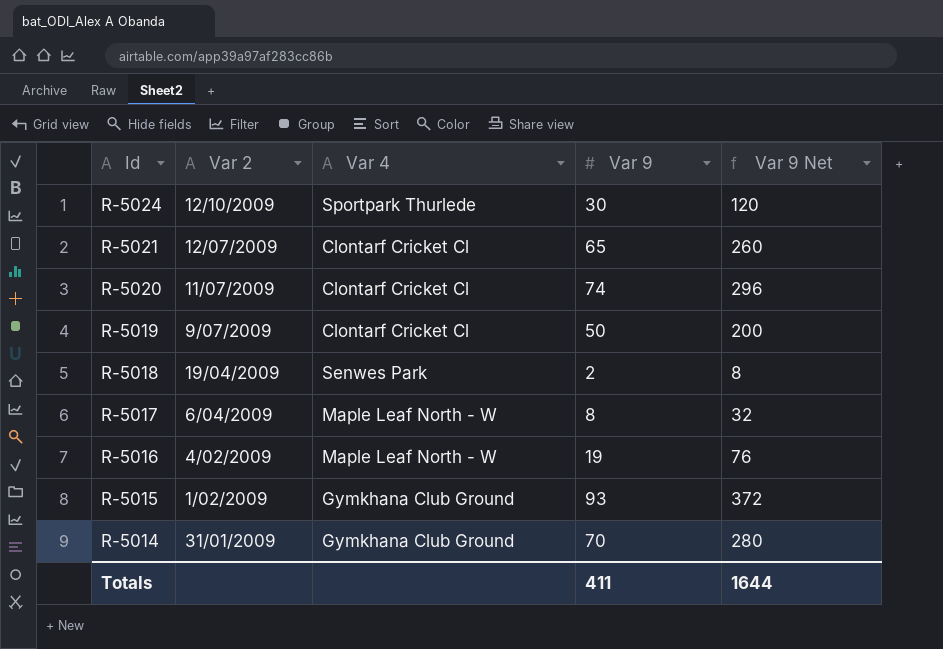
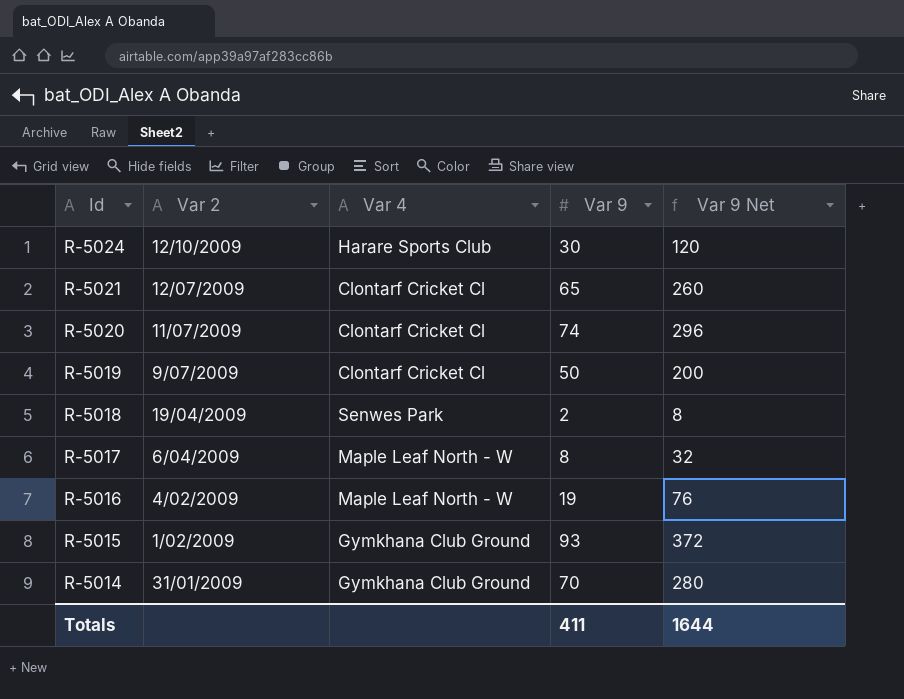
R-5024 | Var 4: Sportpark Thurlede -> Harare Sports Club

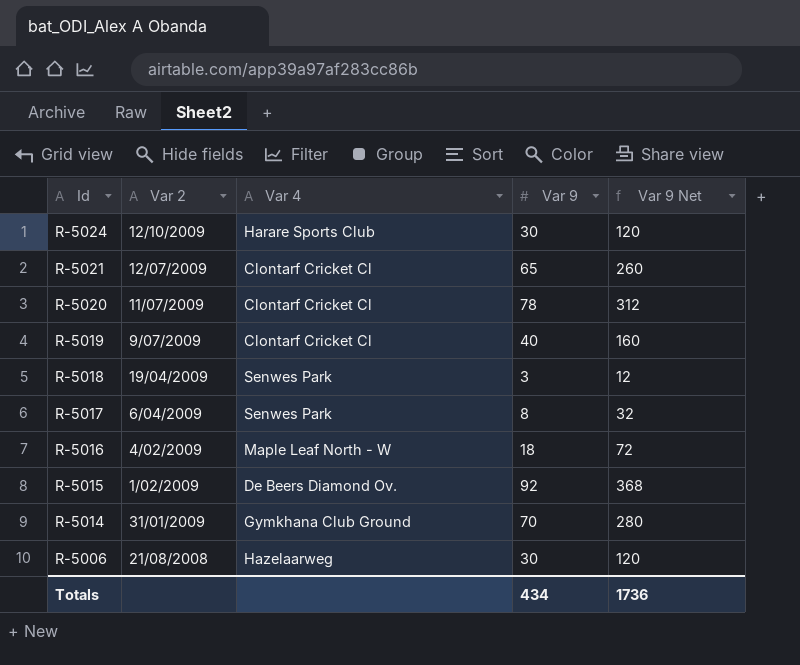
R-5020 | Var 9: 74 -> 78
R-5020 | Var 9 Net: 296 -> 312
R-5019 | Var 9: 50 -> 40
R-5019 | Var 9 Net: 200 -> 160
R-5018 | Var 9: 2 -> 3
R-5018 | Var 9 Net: 8 -> 12
R-5017 | Var 4: Maple Leaf North - W -> Senwes Park
R-5016 | Var 9: 19 -> 18
R-5016 | Var 9 Net: 76 -> 72
R-5015 | Var 4: Gymkhana Club Ground -> De Beers Diamond Ov.
R-5015 | Var 9: 93 -> 92
R-5015 | Var 9 Net: 372 -> 368
row R-5006: none -> 21/08/2008 | Hazelaarweg | 30 | 120
Totals | Var 9: 411 -> 434
Totals | Var 9 Net: 1644 -> 1736

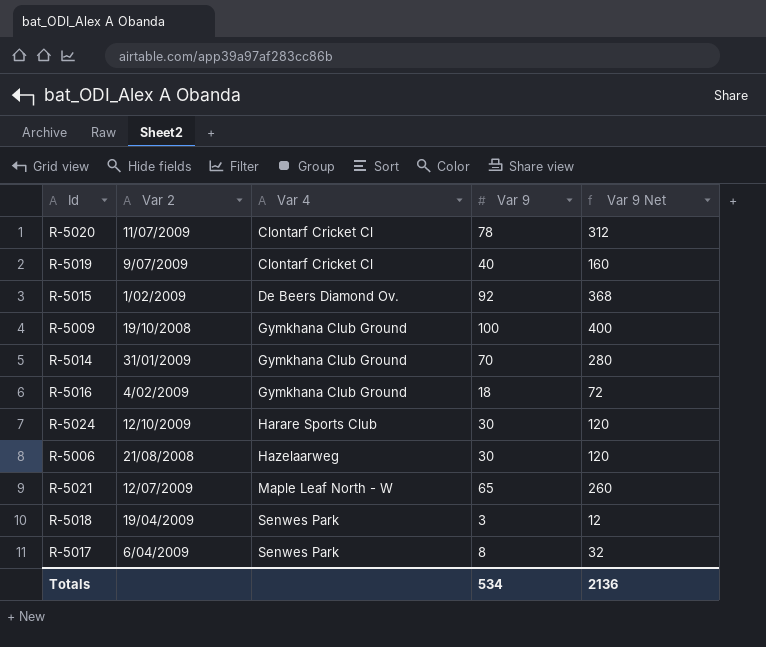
row order: Id descending -> Var 4 ascending
row R-5009: none -> 19/10/2008 | Gymkhana Club Ground | 100 | 400
R-5016 | Var 4: Maple Leaf North - W -> Gymkhana Club Ground
R-5021 | Var 4: Clontarf Cricket Cl -> Maple Leaf North - W
Totals | Var 9: 434 -> 534
Totals | Var 9 Net: 1736 -> 2136

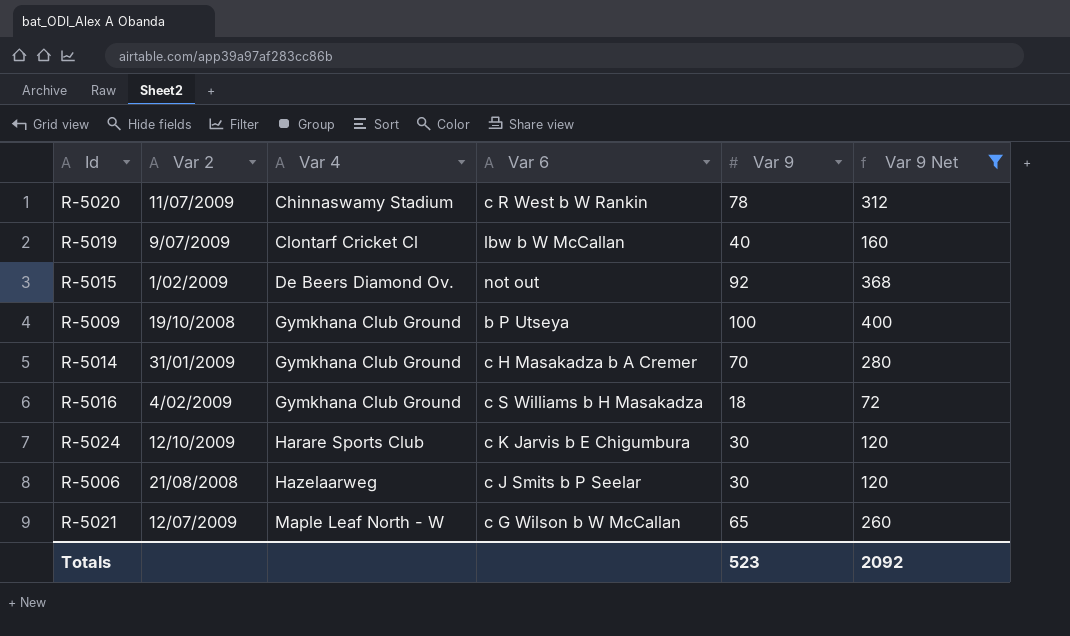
filter: none -> Var 9 Net >= 72
column Var 6 | position: none -> 4
R-5020 | Var 4: Clontarf Cricket Cl -> Chinnaswamy Stadium
Totals | Var 9: 534 -> 523
Totals | Var 9 Net: 2136 -> 2092

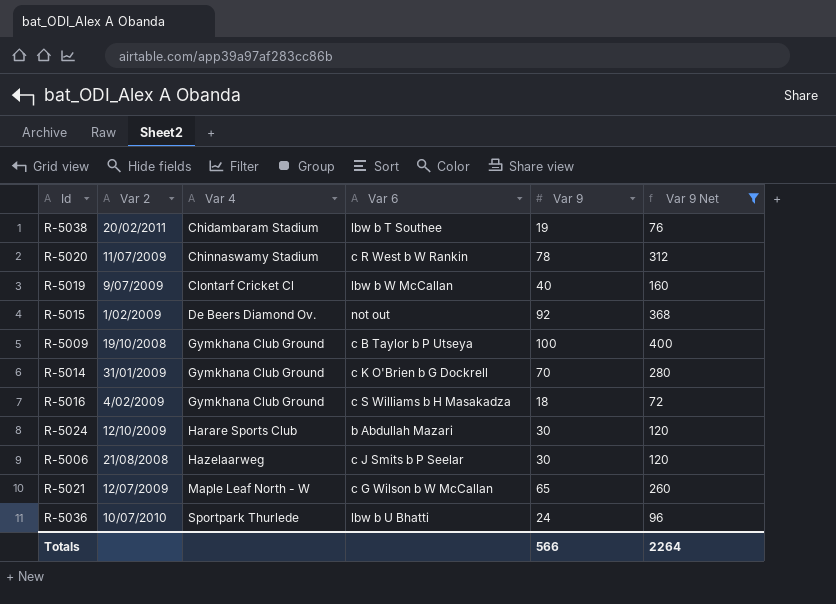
row R-5038: none -> 20/02/2011 | Chidambaram Stadium | lbw b T Southee | 19 | 76
R-5009 | Var 6: b P Utseya -> c B Taylor b P Utseya
R-5014 | Var 6: c H Masakadza b A Cremer -> c K O'Brien b G Dockrell
R-5024 | Var 6: c K Jarvis b E Chigumbura -> b Abdullah Mazari
row R-5036: none -> 10/07/2010 | Sportpark Thurlede | lbw b U Bhatti | 24 | 96
Totals | Var 9: 523 -> 566
Totals | Var 9 Net: 2092 -> 2264

